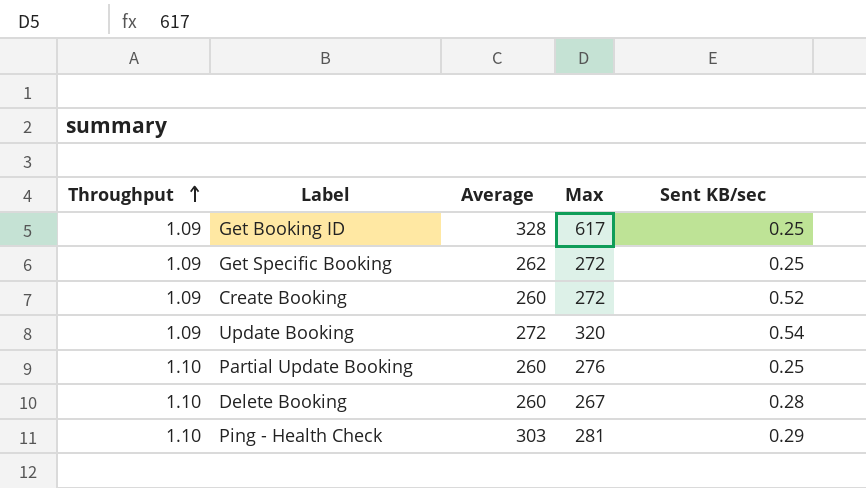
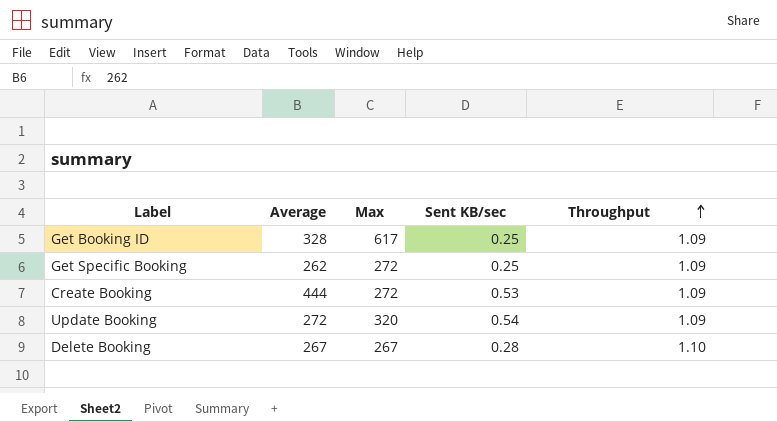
column Throughput | position: 1 -> 5
row Partial Update Booking: 1.10 | 260 | 276 | 0.25 -> none
row Ping - Health Check: 1.10 | 303 | 281 | 0.29 -> none
Create Booking | Average: 260 -> 444
Create Booking | Sent KB/sec: 0.52 -> 0.53
Delete Booking | Average: 260 -> 267

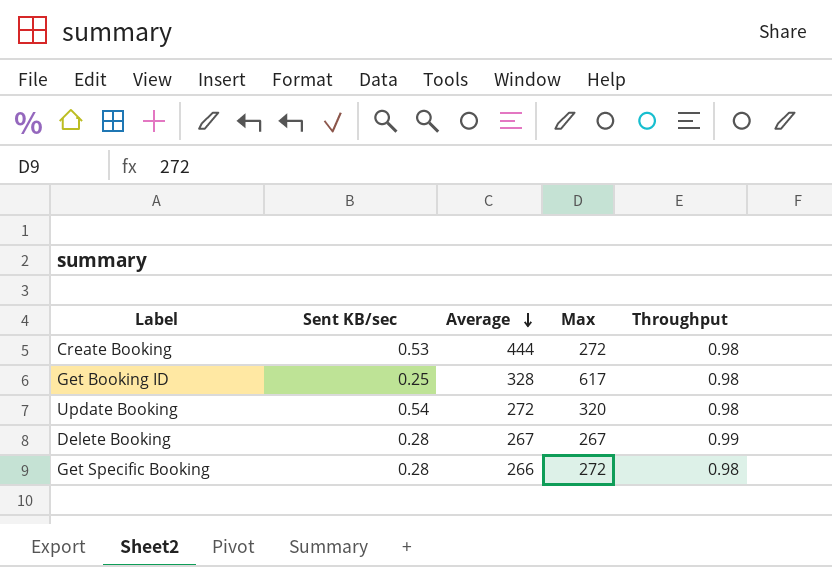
row order: Throughput ascending -> Average descending
column Sent KB/sec | position: 4 -> 2
Create Booking | Throughput: 1.09 -> 0.98
Get Booking ID | Throughput: 1.09 -> 0.98
Update Booking | Throughput: 1.09 -> 0.98
Delete Booking | Throughput: 1.10 -> 0.99
Get Specific Booking | Sent KB/sec: 0.25 -> 0.28
Get Specific Booking | Average: 262 -> 266
Get Specific Booking | Throughput: 1.09 -> 0.98

